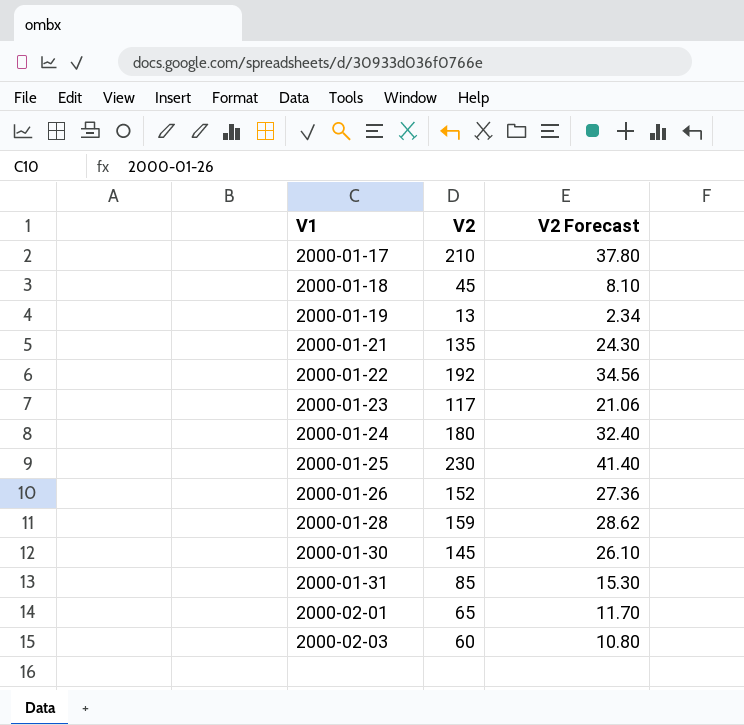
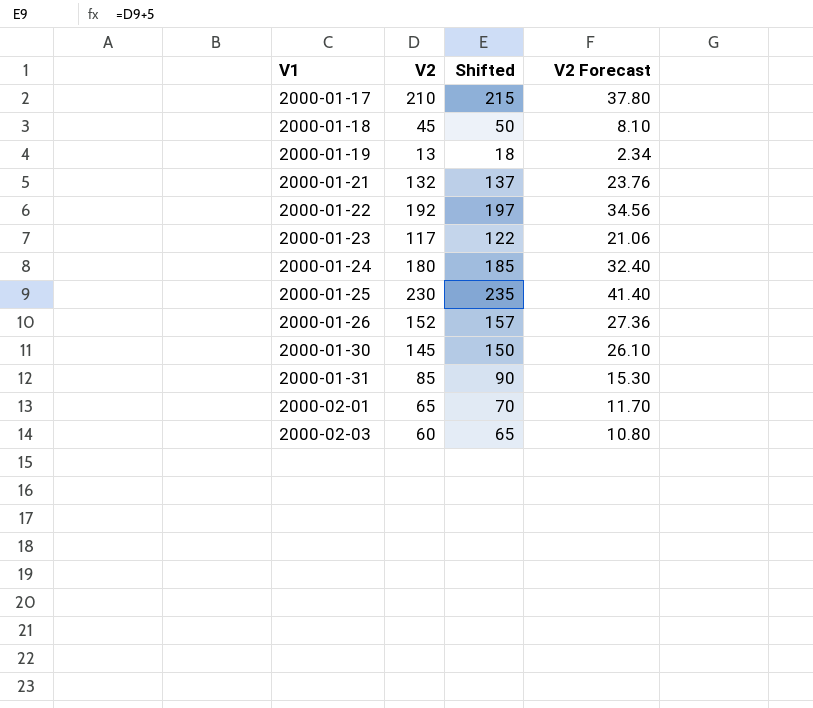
column Shifted | formula: none -> [V2] + 5
row 2000-01-28: 159 | 28.62 -> none
2000-01-21 | V2: 135 -> 132
2000-01-21 | V2 Forecast: 24.30 -> 23.76

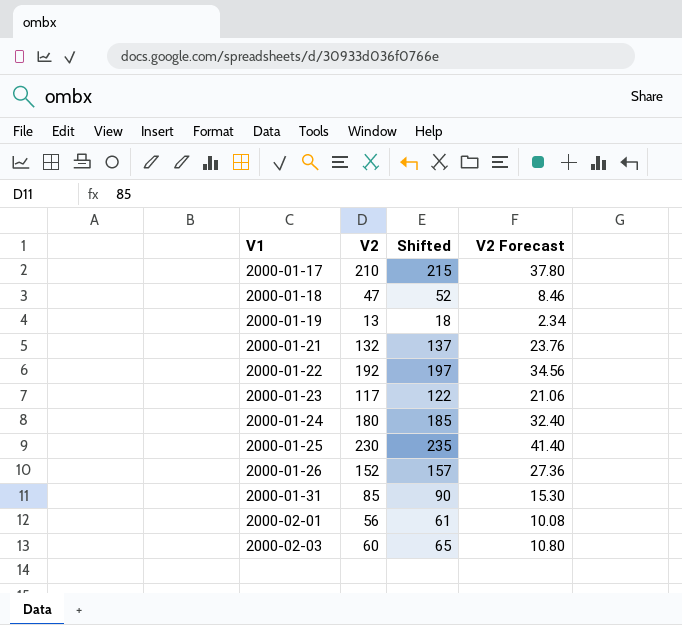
row 2000-01-30: 145 | 150 | 26.10 -> none
2000-01-18 | V2: 45 -> 47
2000-01-18 | Shifted: 50 -> 52
2000-01-18 | V2 Forecast: 8.10 -> 8.46
2000-02-01 | V2: 65 -> 56
2000-02-01 | Shifted: 70 -> 61
2000-02-01 | V2 Forecast: 11.70 -> 10.08

